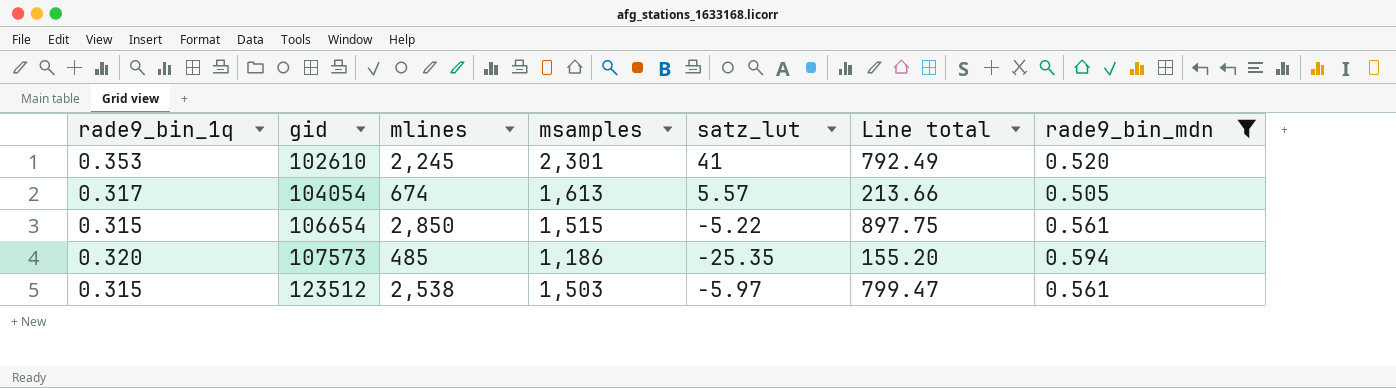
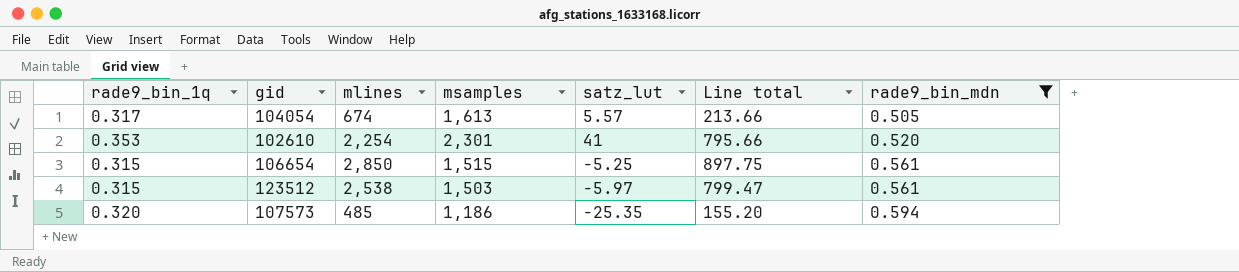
row order: gid ascending -> rade9_bin_mdn ascending
102610 | mlines: 2,245 -> 2,254
102610 | Line total: 792.49 -> 795.66
106654 | satz_lut: -5.22 -> -5.25

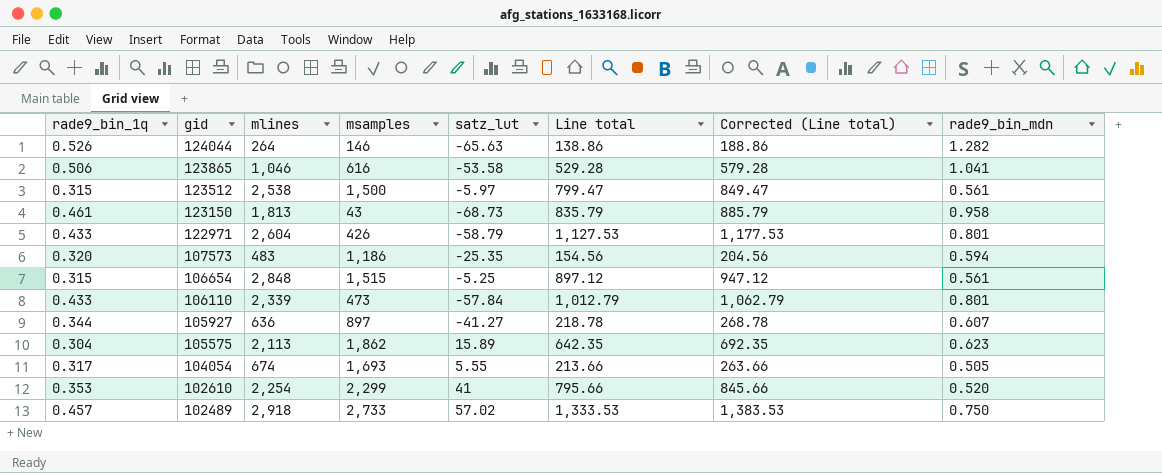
filter: rade9_bin_mdn <= 0.594 -> none
row order: rade9_bin_mdn ascending -> gid descending
column Corrected (Line total) | formula: none -> [Line total] + 50
123512 | msamples: 1,503 -> 1,500
107573 | mlines: 485 -> 483
107573 | Line total: 155.20 -> 154.56
106654 | mlines: 2,850 -> 2,848
106654 | Line total: 897.75 -> 897.12
104054 | msamples: 1,613 -> 1,693
104054 | satz_lut: 5.57 -> 5.55
102610 | msamples: 2,301 -> 2,299

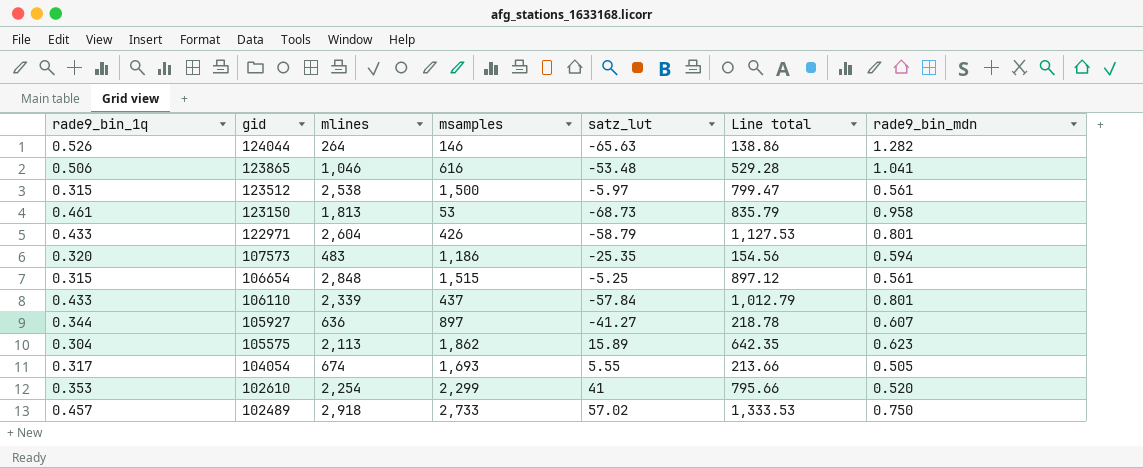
column Corrected (Line total) | formula: [Line total] + 50 -> none
123865 | satz_lut: -53.58 -> -53.48
123150 | msamples: 43 -> 53
106110 | msamples: 473 -> 437

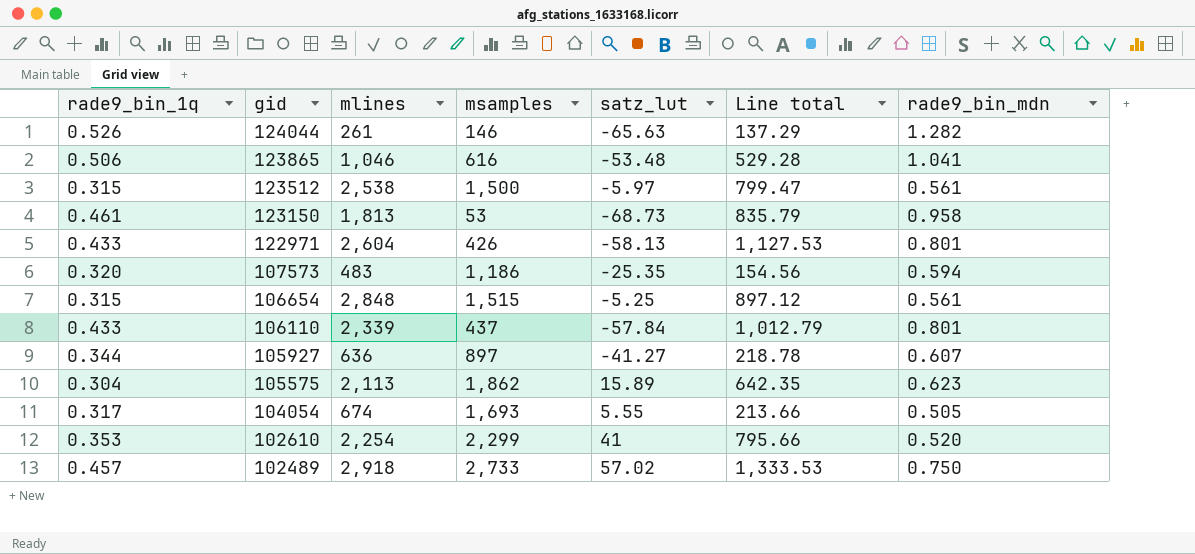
124044 | mlines: 264 -> 261
124044 | Line total: 138.86 -> 137.29
122971 | satz_lut: -58.79 -> -58.13

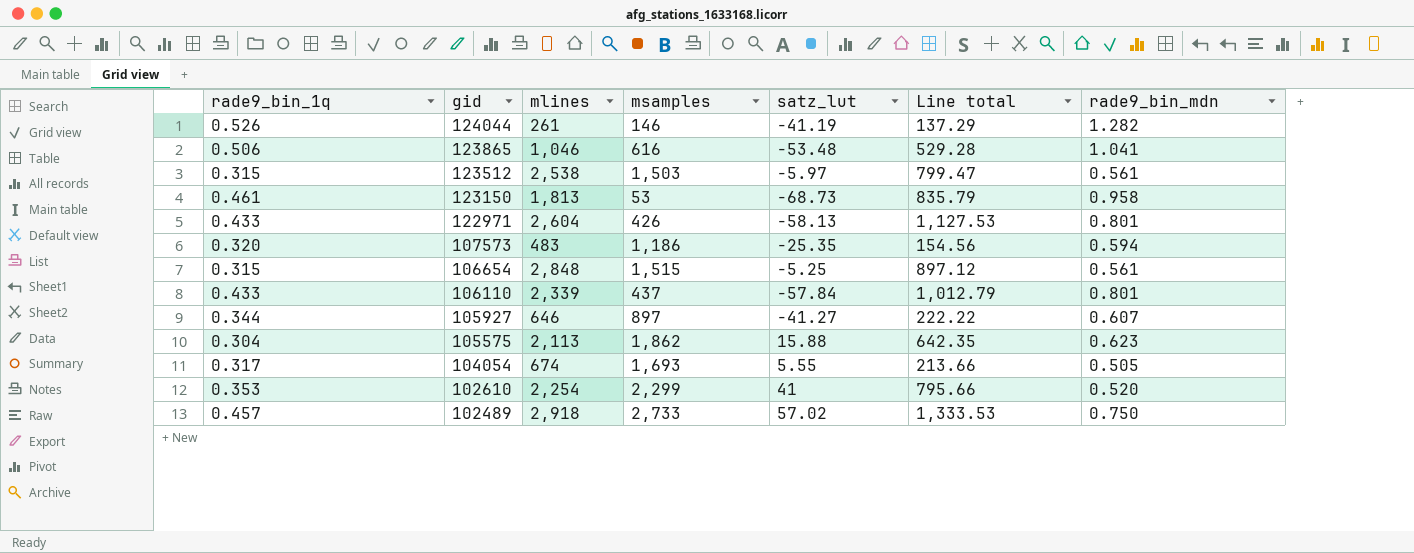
124044 | satz_lut: -65.63 -> -41.19
123512 | msamples: 1,500 -> 1,503
105927 | mlines: 636 -> 646
105927 | Line total: 218.78 -> 222.22
105575 | satz_lut: 15.89 -> 15.88

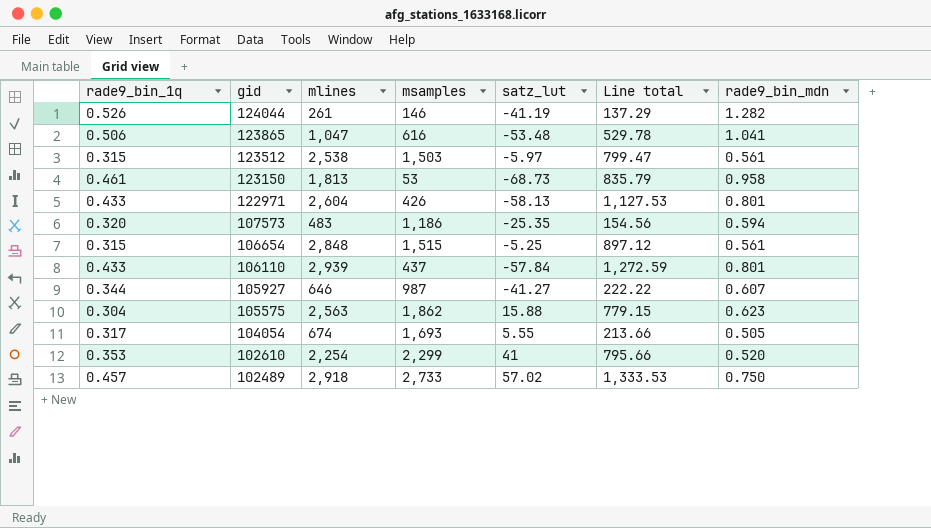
123865 | mlines: 1,046 -> 1,047
123865 | Line total: 529.28 -> 529.78
106110 | mlines: 2,339 -> 2,939
106110 | Line total: 1,012.79 -> 1,272.59
105927 | msamples: 897 -> 987
105575 | mlines: 2,113 -> 2,563
105575 | Line total: 642.35 -> 779.15

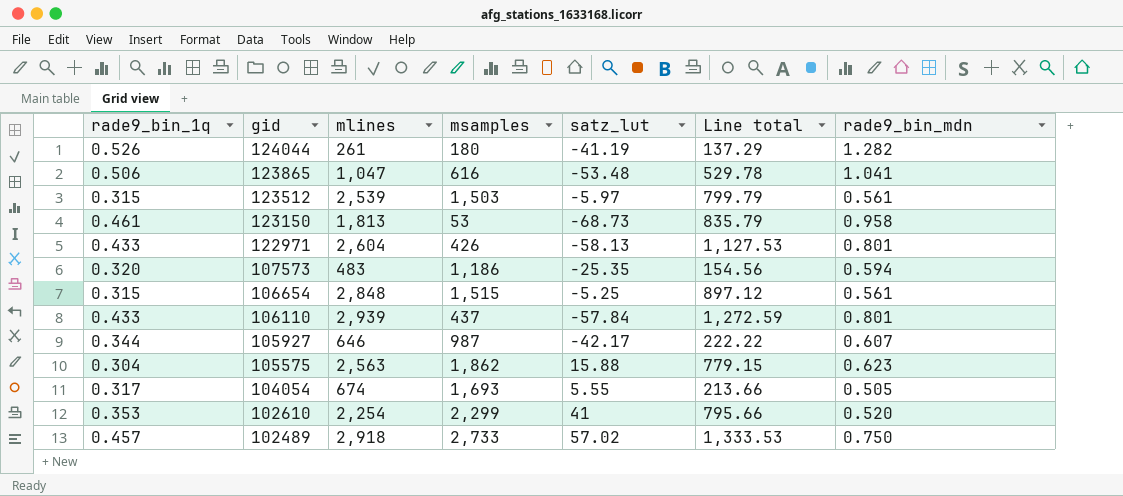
124044 | msamples: 146 -> 180
123512 | mlines: 2,538 -> 2,539
123512 | Line total: 799.47 -> 799.79
105927 | satz_lut: -41.27 -> -42.17

